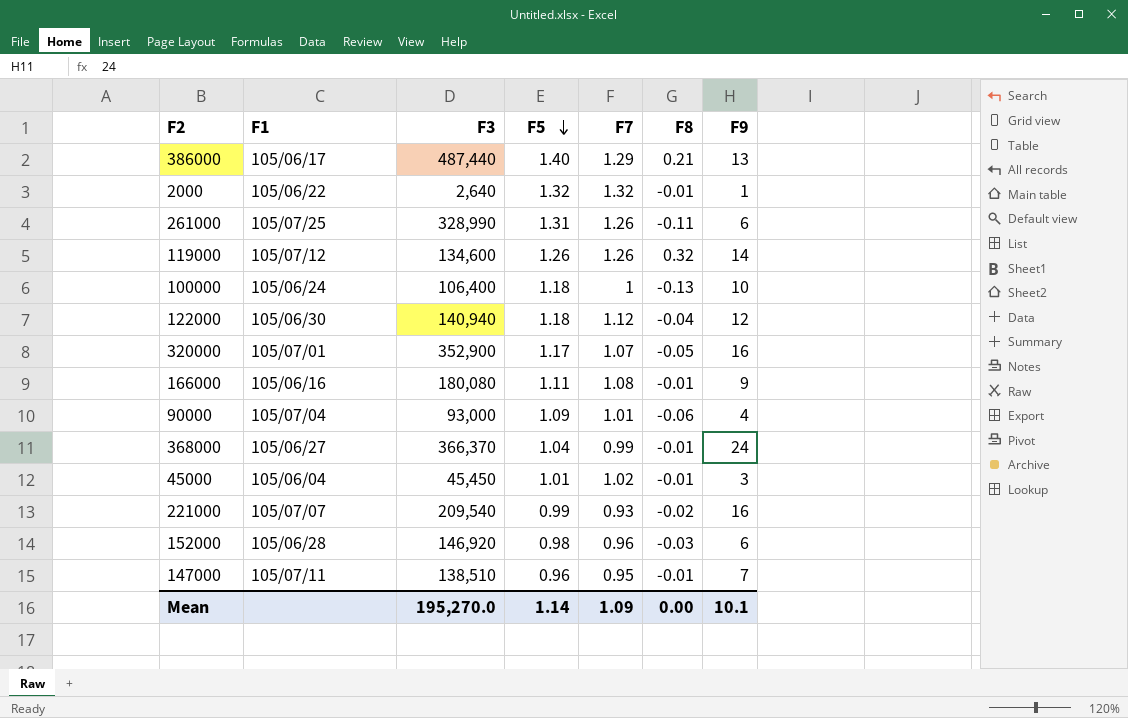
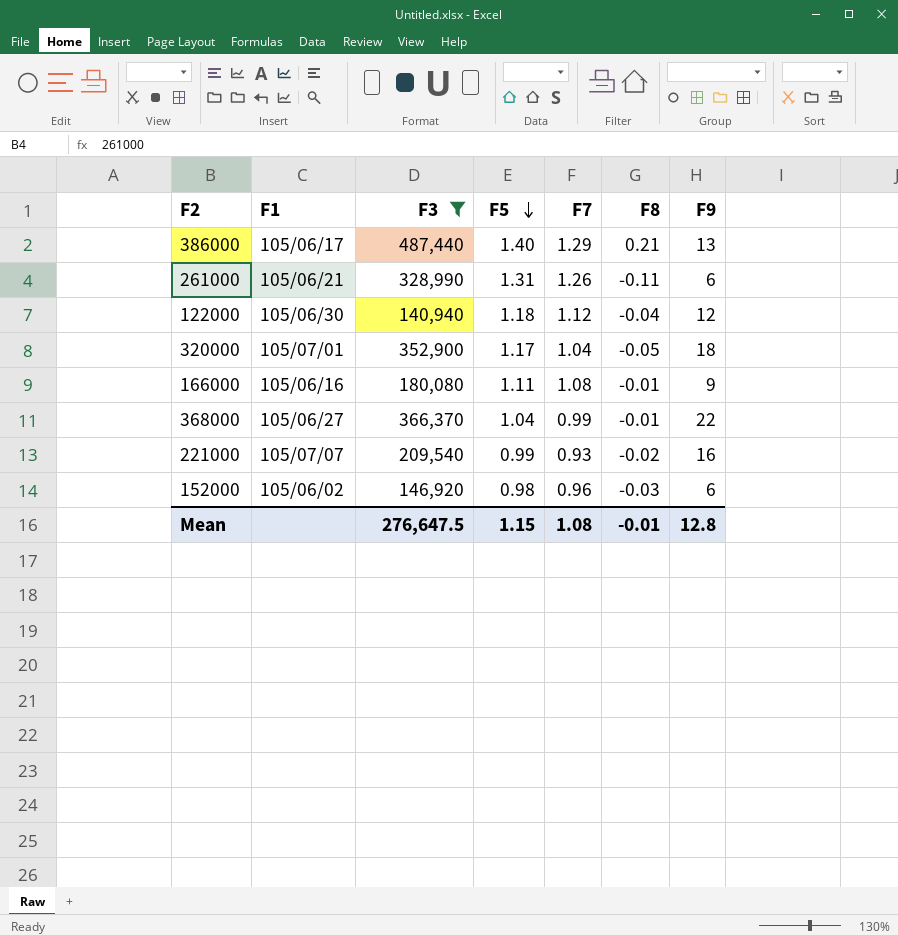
filter: none -> F3 >= 140,940
261000 | F1: 105/07/25 -> 105/06/21
320000 | F7: 1.07 -> 1.04
320000 | F9: 16 -> 18
368000 | F9: 24 -> 22
152000 | F1: 105/06/28 -> 105/06/02
Mean | F3: 195,270.0 -> 276,647.5
Mean | F5: 1.14 -> 1.15
Mean | F7: 1.09 -> 1.08
Mean | F8: 0.00 -> -0.01
Mean | F9: 10.1 -> 12.8

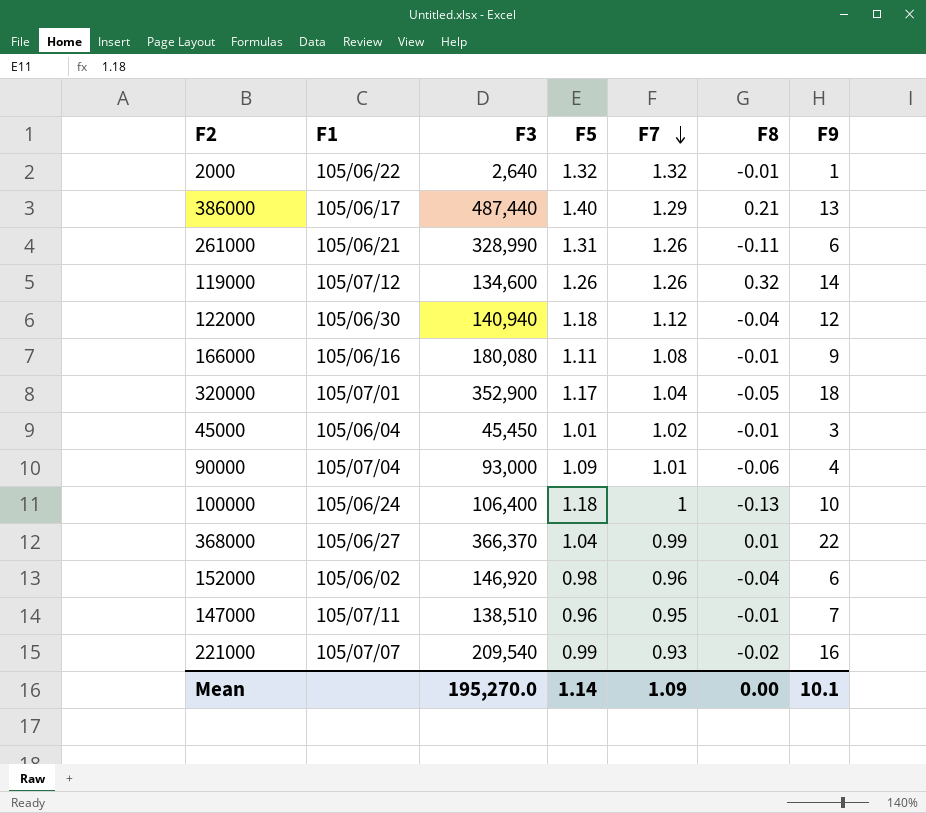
filter: F3 >= 140,940 -> none
row order: F5 descending -> F7 descending
368000 | F8: -0.01 -> 0.01
152000 | F8: -0.03 -> -0.04
Mean | F3: 276,647.5 -> 195,270.0
Mean | F5: 1.15 -> 1.14
Mean | F7: 1.08 -> 1.09
Mean | F8: -0.01 -> 0.00
Mean | F9: 12.8 -> 10.1

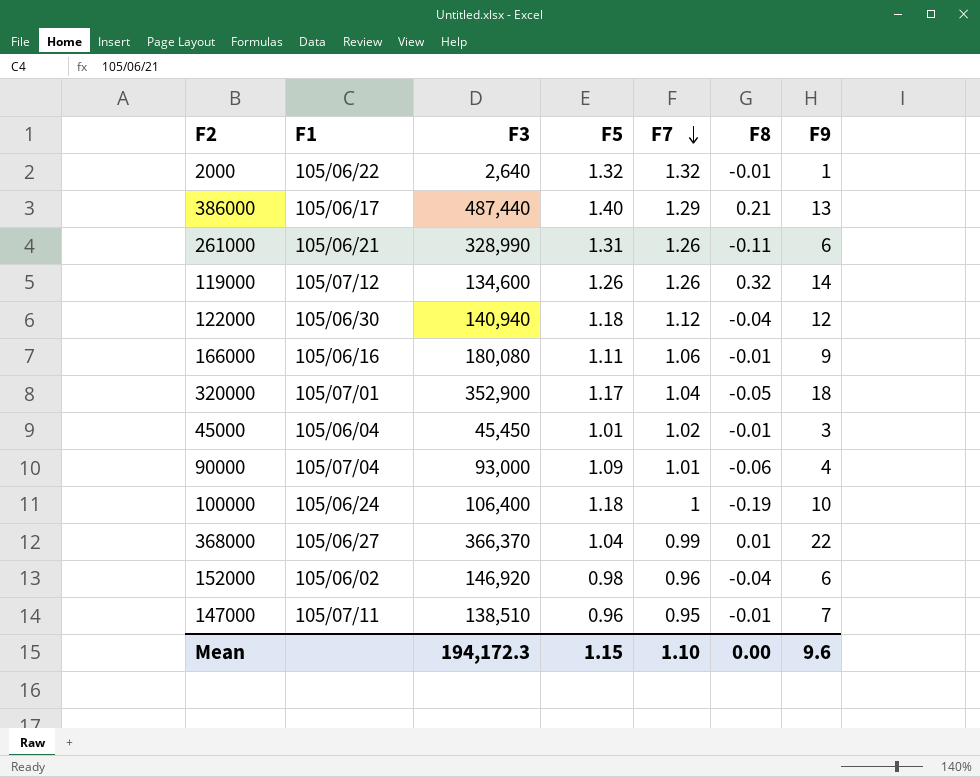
row 221000: 105/07/07 | 209,540 | 0.99 | 0.93 | -0.02 | 16 -> none
166000 | F7: 1.08 -> 1.06
100000 | F8: -0.13 -> -0.19
Mean | F3: 195,270.0 -> 194,172.3
Mean | F5: 1.14 -> 1.15
Mean | F7: 1.09 -> 1.10
Mean | F9: 10.1 -> 9.6

